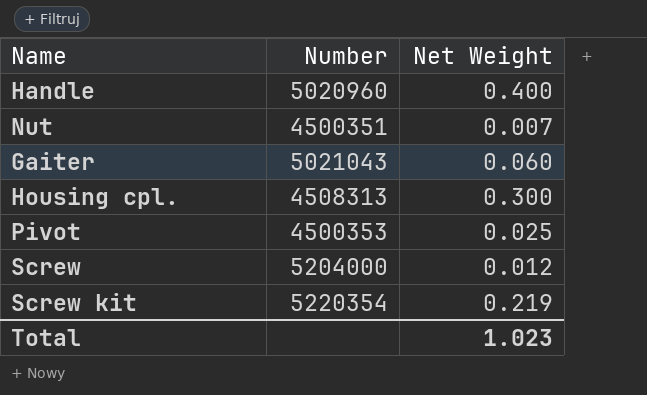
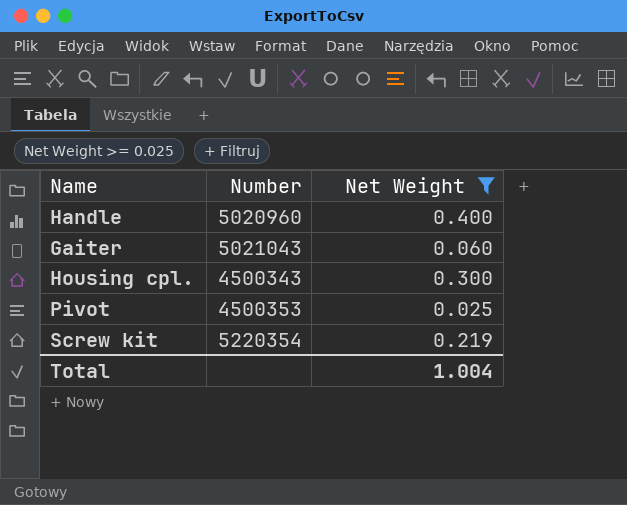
filter: none -> Net Weight >= 0.025
Housing cpl. | Number: 4508313 -> 4500343
Total | Net Weight: 1.023 -> 1.004

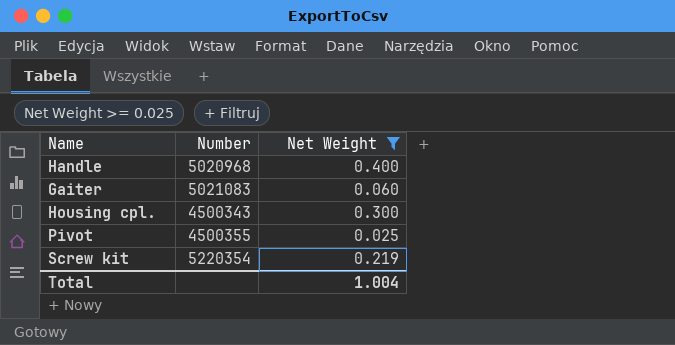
Handle | Number: 5020960 -> 5020968
Gaiter | Number: 5021043 -> 5021083
Pivot | Number: 4500353 -> 4500355

